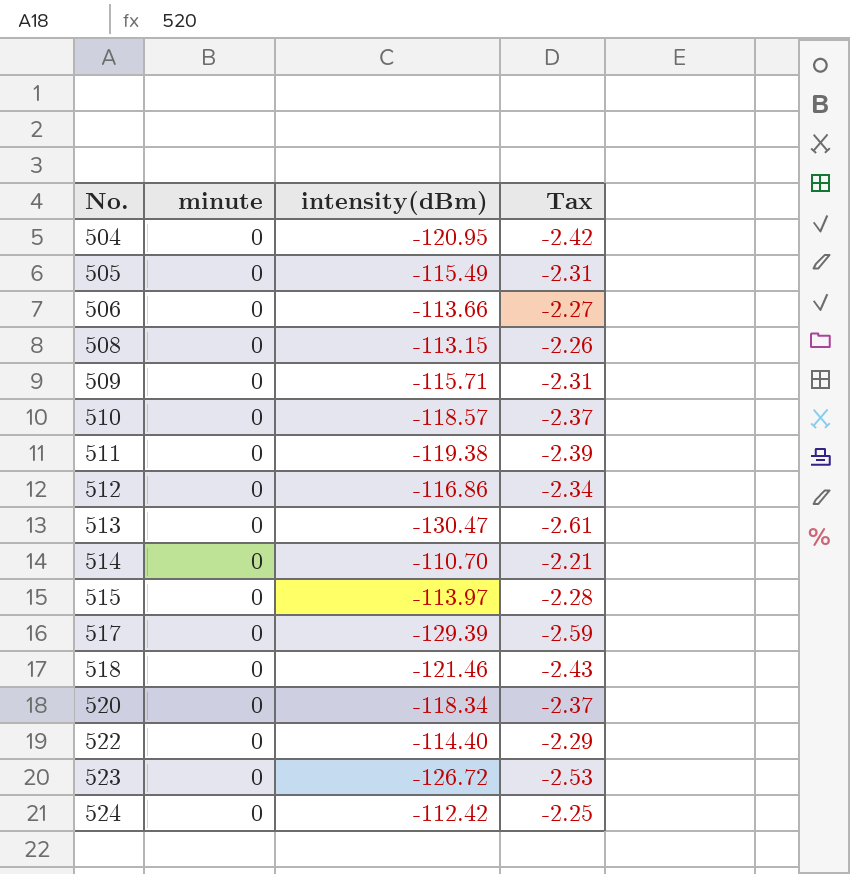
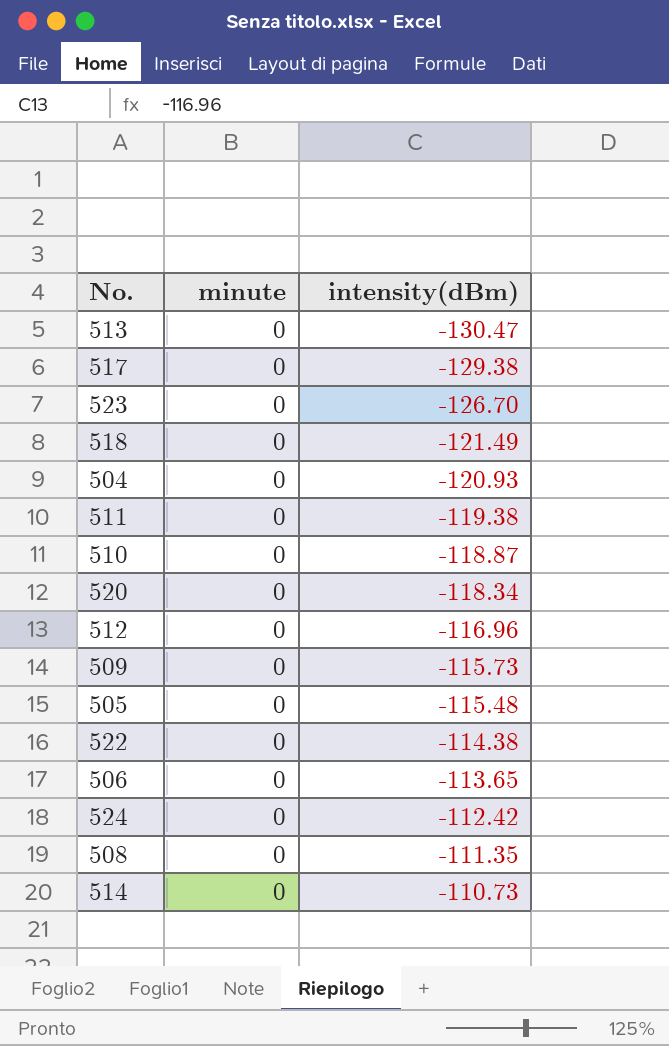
row order: No. ascending -> intensity(dBm) ascending
column Tax | formula: [intensity(dBm)] * 0.02 -> none
row 515: 0 | -113.97 | -2.28 -> none
517 | intensity(dBm): -129.39 -> -129.38
523 | intensity(dBm): -126.72 -> -126.70
518 | intensity(dBm): -121.46 -> -121.49
504 | intensity(dBm): -120.95 -> -120.93
510 | intensity(dBm): -118.57 -> -118.87
512 | intensity(dBm): -116.86 -> -116.96
509 | intensity(dBm): -115.71 -> -115.73
505 | intensity(dBm): -115.49 -> -115.48
522 | intensity(dBm): -114.40 -> -114.38
506 | intensity(dBm): -113.66 -> -113.65
508 | intensity(dBm): -113.15 -> -111.35
514 | intensity(dBm): -110.70 -> -110.73

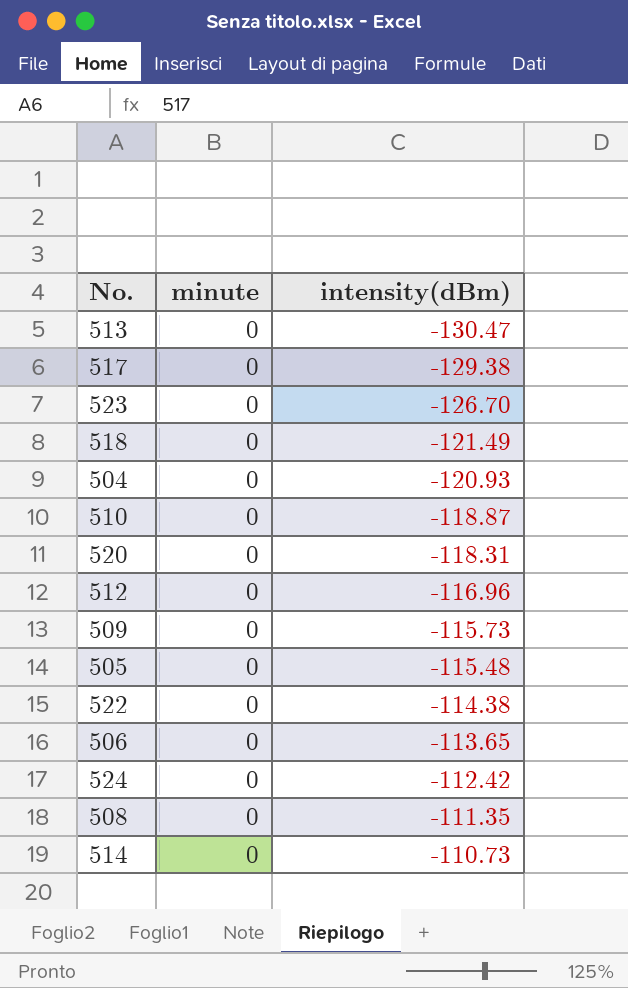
row 511: 0 | -119.38 -> none
520 | intensity(dBm): -118.34 -> -118.31

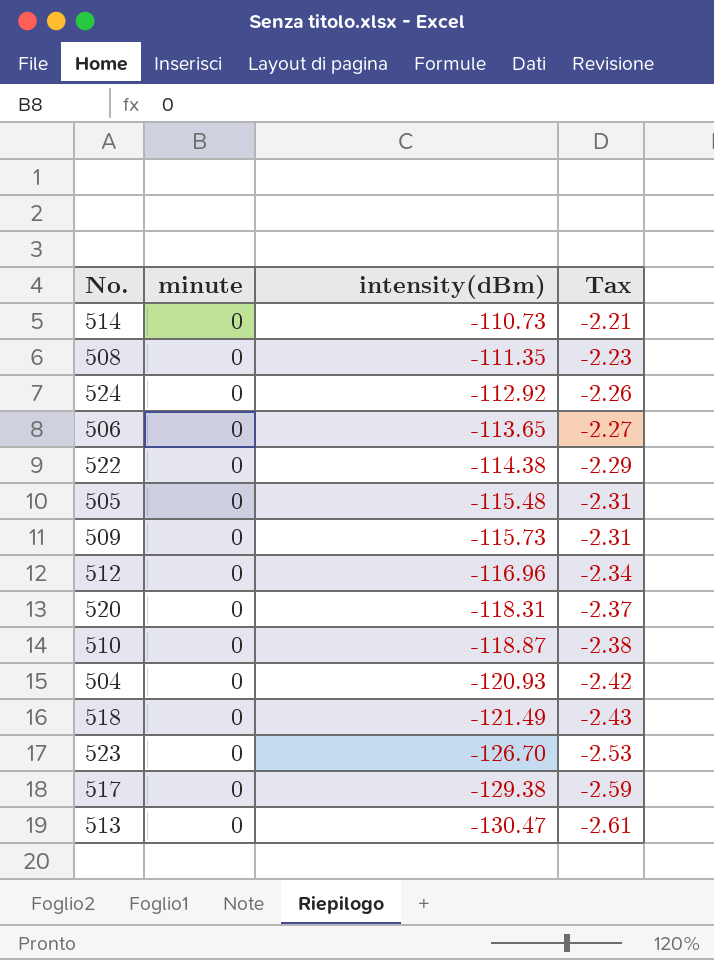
row order: intensity(dBm) ascending -> intensity(dBm) descending
column Tax | formula: none -> [intensity(dBm)] * 0.02
524 | intensity(dBm): -112.42 -> -112.92

